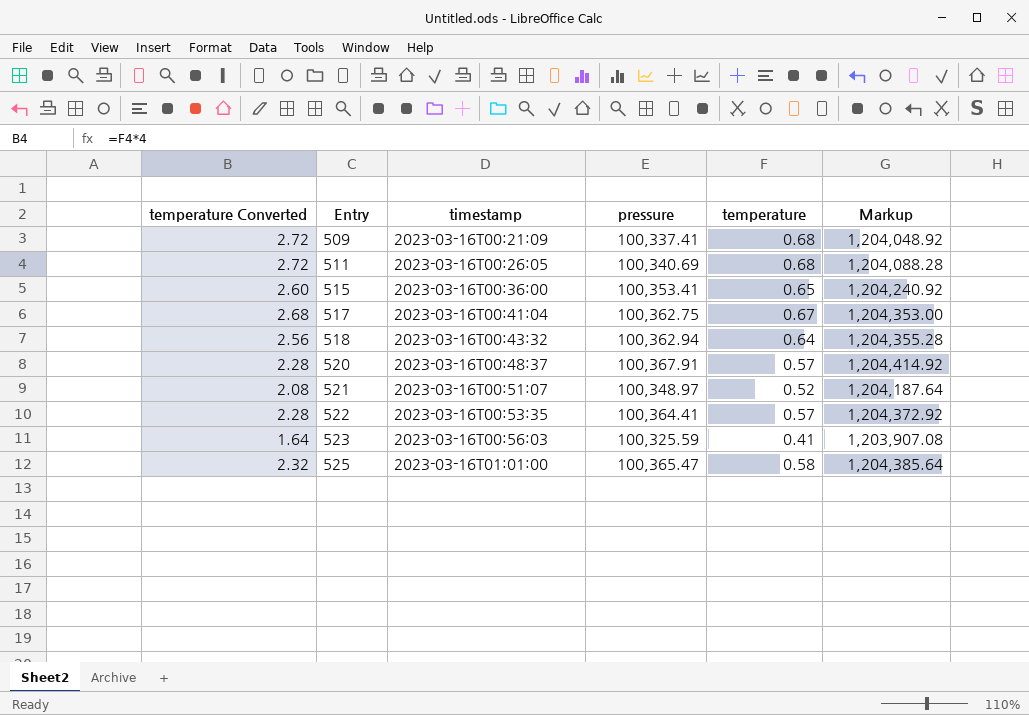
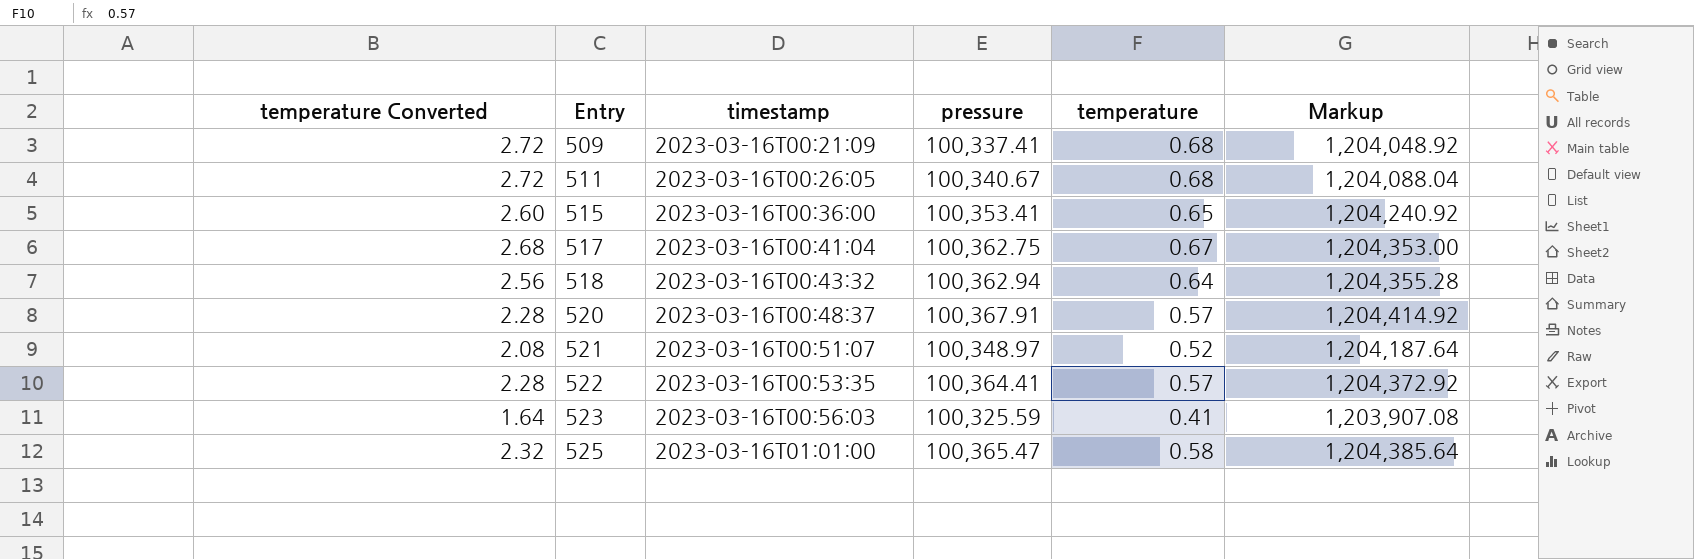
511 | pressure: 100,340.69 -> 100,340.67
511 | Markup: 1,204,088.28 -> 1,204,088.04

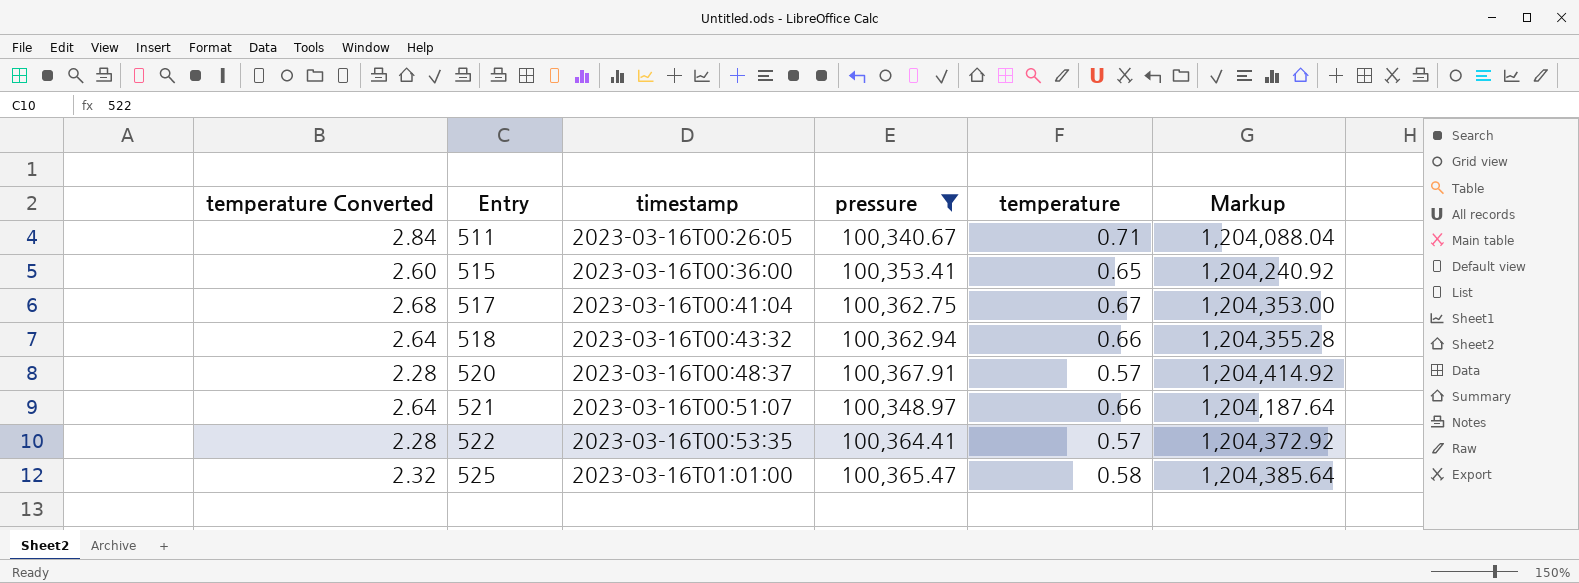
filter: none -> pressure >= 100,340.67
511 | temperature Converted: 2.72 -> 2.84
511 | temperature: 0.68 -> 0.71
518 | temperature Converted: 2.56 -> 2.64
518 | temperature: 0.64 -> 0.66
521 | temperature Converted: 2.08 -> 2.64
521 | temperature: 0.52 -> 0.66

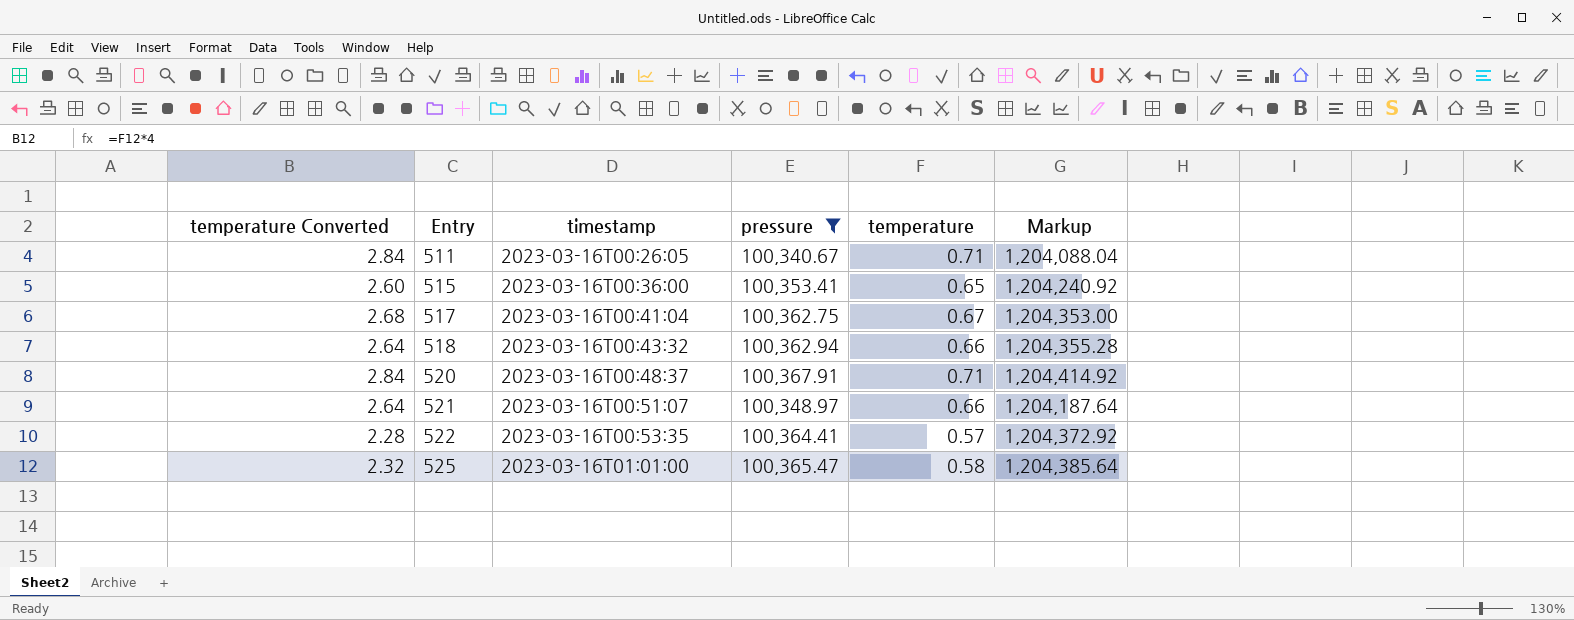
520 | temperature Converted: 2.28 -> 2.84
520 | temperature: 0.57 -> 0.71

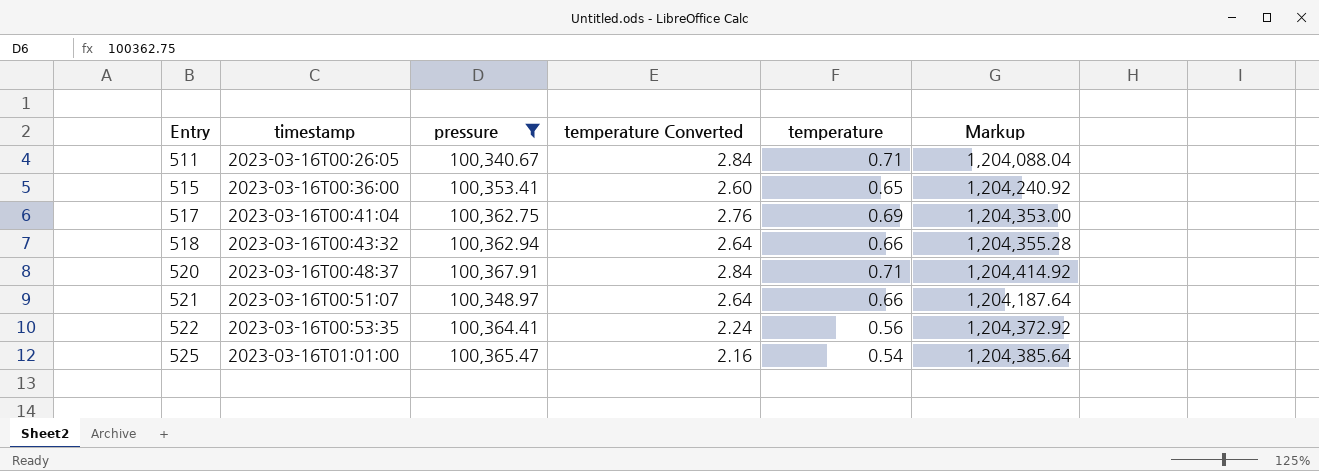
column temperature Converted | position: 1 -> 4
517 | temperature Converted: 2.68 -> 2.76
517 | temperature: 0.67 -> 0.69
522 | temperature Converted: 2.28 -> 2.24
522 | temperature: 0.57 -> 0.56
525 | temperature Converted: 2.32 -> 2.16
525 | temperature: 0.58 -> 0.54

